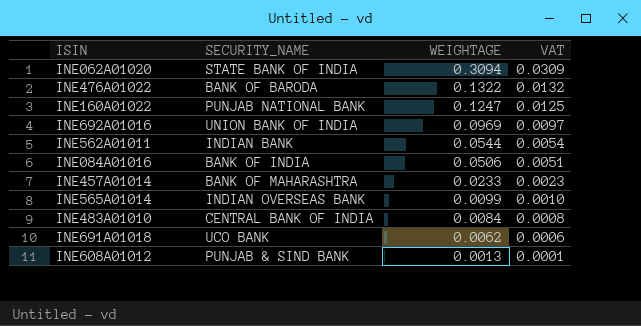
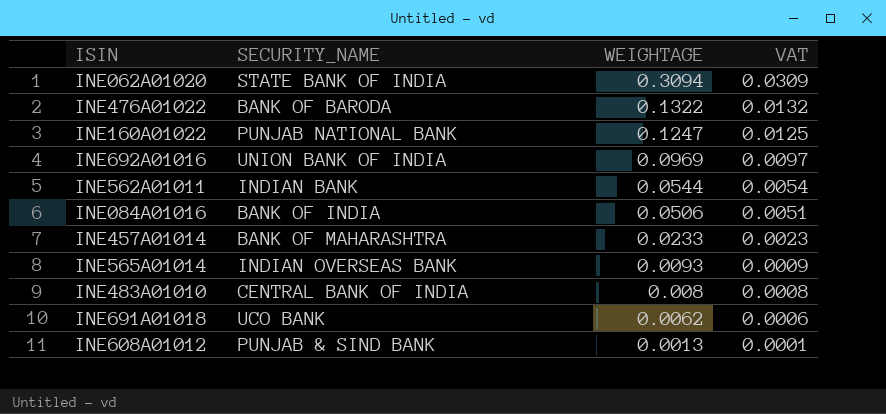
INE565A01014 | WEIGHTAGE: 0.0099 -> 0.0093
INE565A01014 | VAT: 0.0010 -> 0.0009
INE483A01010 | WEIGHTAGE: 0.0084 -> 0.008

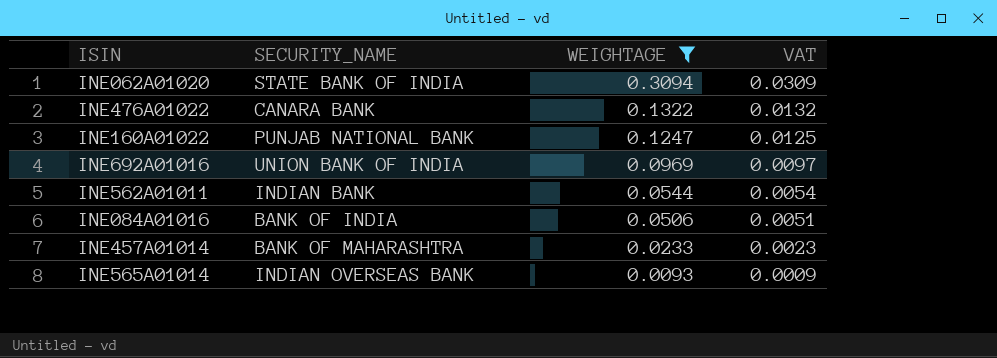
filter: none -> WEIGHTAGE >= 0.0093
INE476A01022 | SECURITY_NAME: BANK OF BARODA -> CANARA BANK

